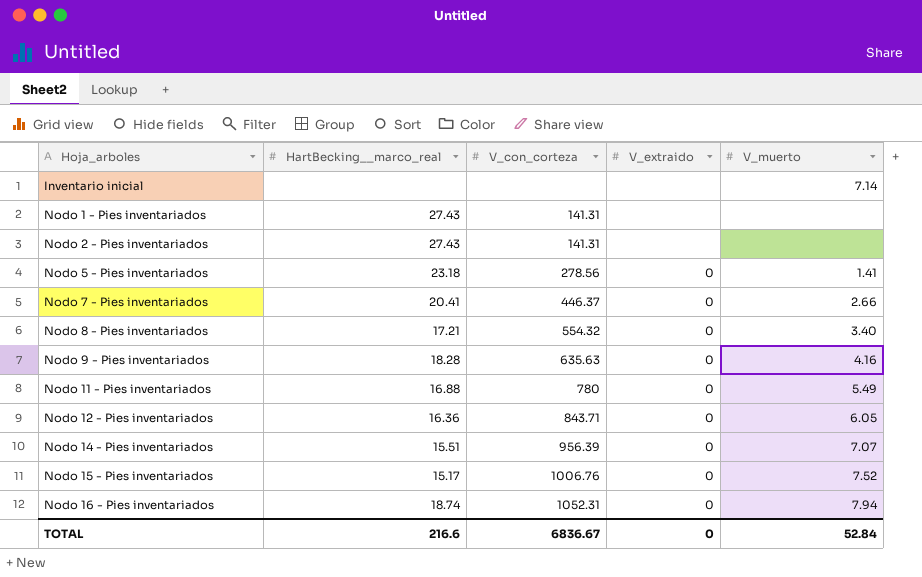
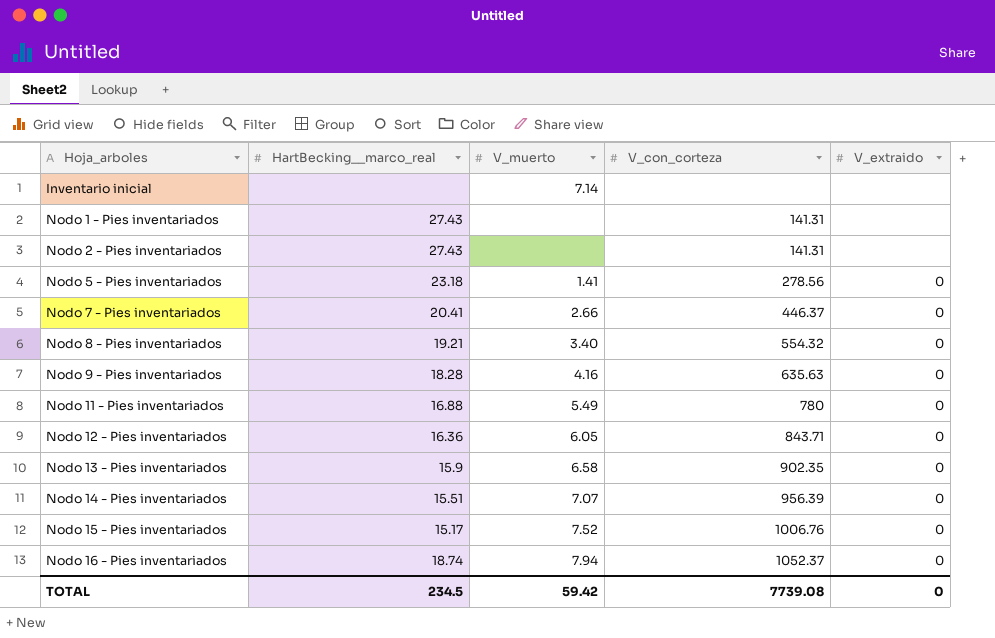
column V_muerto | position: 5 -> 3
Nodo 8 - Pies inventariados | HartBecking__marco_real: 17.21 -> 19.21
row Nodo 13 - Pies inventariados: none -> 15.9 | 6.58 | 902.35 | 0
Nodo 16 - Pies inventariados | V_con_corteza: 1052.31 -> 1052.37
TOTAL | HartBecking__marco_real: 216.6 -> 234.5
TOTAL | V_muerto: 52.84 -> 59.42
TOTAL | V_con_corteza: 6836.67 -> 7739.08

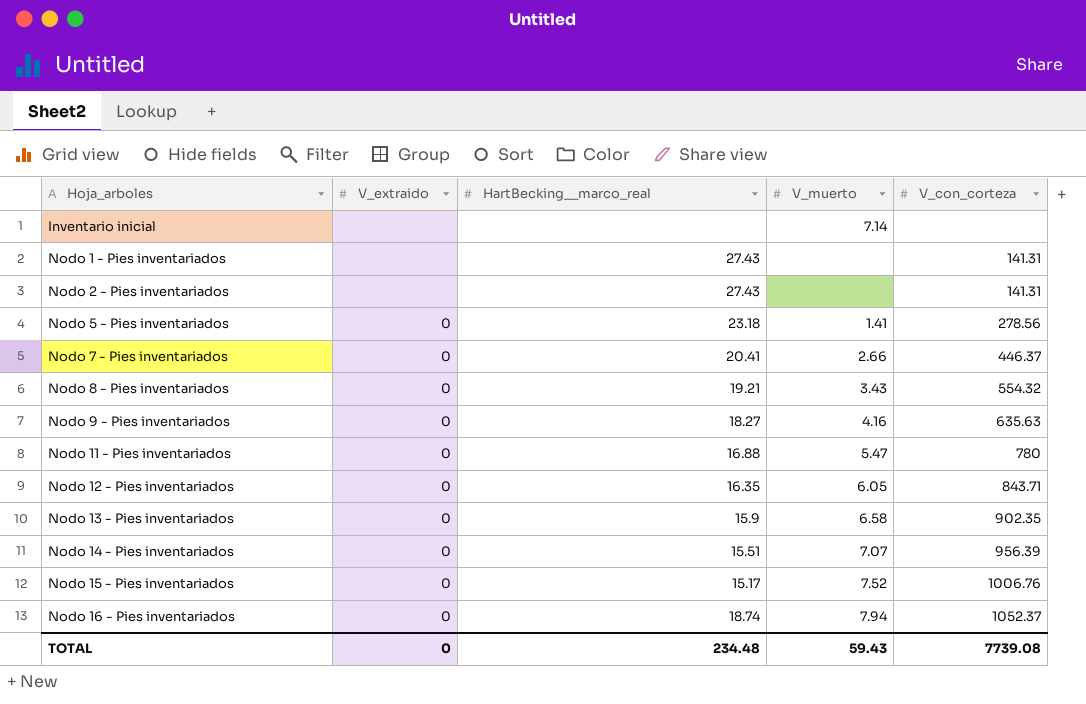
column V_extraido | position: 5 -> 2
Nodo 8 - Pies inventariados | V_muerto: 3.40 -> 3.43
Nodo 9 - Pies inventariados | HartBecking__marco_real: 18.28 -> 18.27
Nodo 11 - Pies inventariados | V_muerto: 5.49 -> 5.47
Nodo 12 - Pies inventariados | HartBecking__marco_real: 16.36 -> 16.35
TOTAL | HartBecking__marco_real: 234.5 -> 234.48
TOTAL | V_muerto: 59.42 -> 59.43

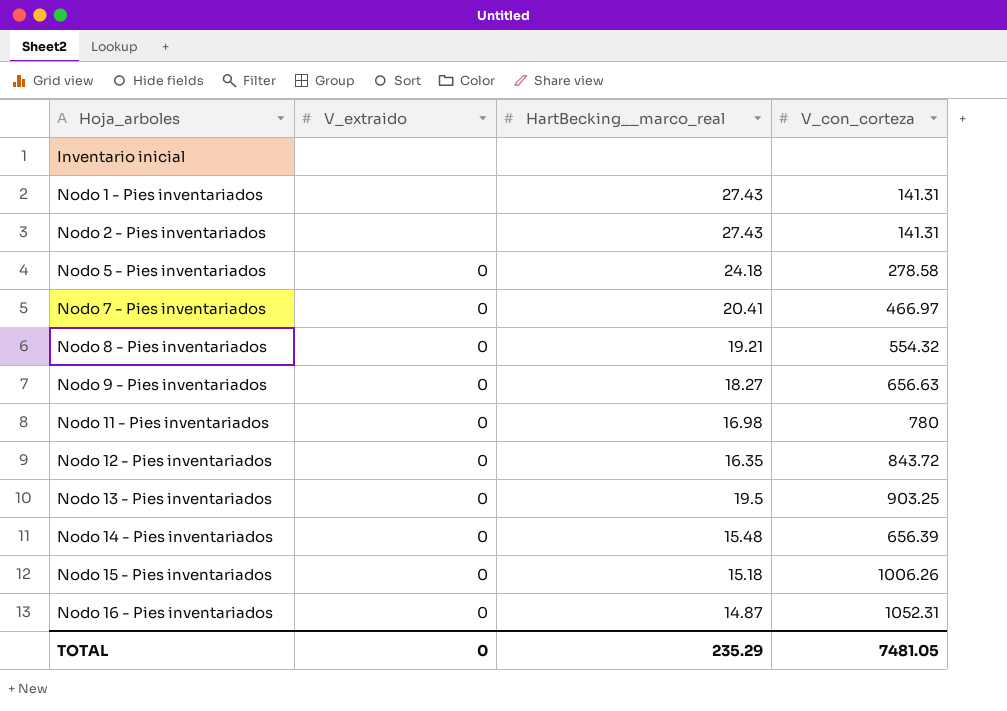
column V_muerto | position: 4 -> none
Nodo 5 - Pies inventariados | HartBecking__marco_real: 23.18 -> 24.18
Nodo 5 - Pies inventariados | V_con_corteza: 278.56 -> 278.58
Nodo 7 - Pies inventariados | V_con_corteza: 446.37 -> 466.97
Nodo 9 - Pies inventariados | V_con_corteza: 635.63 -> 656.63
Nodo 11 - Pies inventariados | HartBecking__marco_real: 16.88 -> 16.98
Nodo 12 - Pies inventariados | V_con_corteza: 843.71 -> 843.72
Nodo 13 - Pies inventariados | HartBecking__marco_real: 15.9 -> 19.5
Nodo 13 - Pies inventariados | V_con_corteza: 902.35 -> 903.25
Nodo 14 - Pies inventariados | HartBecking__marco_real: 15.51 -> 15.48
Nodo 14 - Pies inventariados | V_con_corteza: 956.39 -> 656.39
Nodo 15 - Pies inventariados | HartBecking__marco_real: 15.17 -> 15.18
Nodo 15 - Pies inventariados | V_con_corteza: 1006.76 -> 1006.26
Nodo 16 - Pies inventariados | HartBecking__marco_real: 18.74 -> 14.87
Nodo 16 - Pies inventariados | V_con_corteza: 1052.37 -> 1052.31
TOTAL | HartBecking__marco_real: 234.48 -> 235.29
TOTAL | V_con_corteza: 7739.08 -> 7481.05

